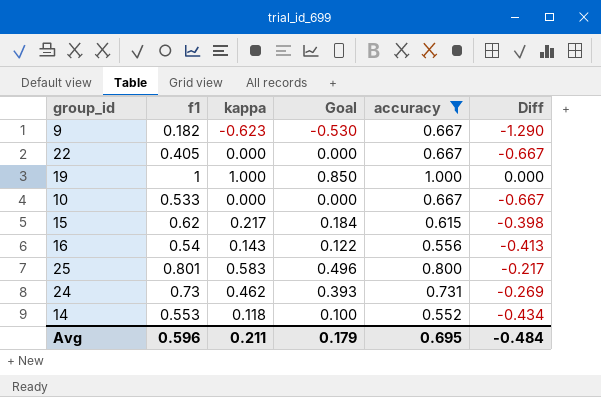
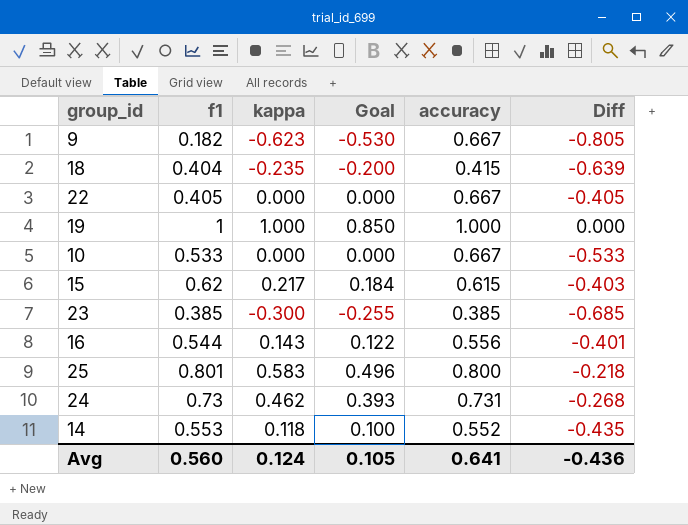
filter: accuracy >= 0.552 -> none
column Diff | formula: [kappa] - [accuracy] -> [kappa] - [f1]
16 | f1: 0.54 -> 0.544
Avg | f1: 0.596 -> 0.560
Avg | kappa: 0.211 -> 0.124
Avg | Goal: 0.179 -> 0.105
Avg | accuracy: 0.695 -> 0.641
Avg | Diff: -0.484 -> -0.436

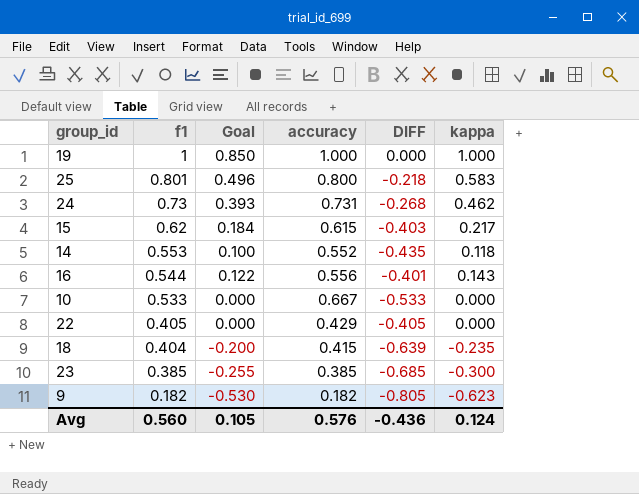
row order: none -> f1 descending
column name: Diff -> DIFF
column kappa | position: 3 -> 6
22 | accuracy: 0.667 -> 0.429
9 | accuracy: 0.667 -> 0.182
Avg | accuracy: 0.641 -> 0.576

